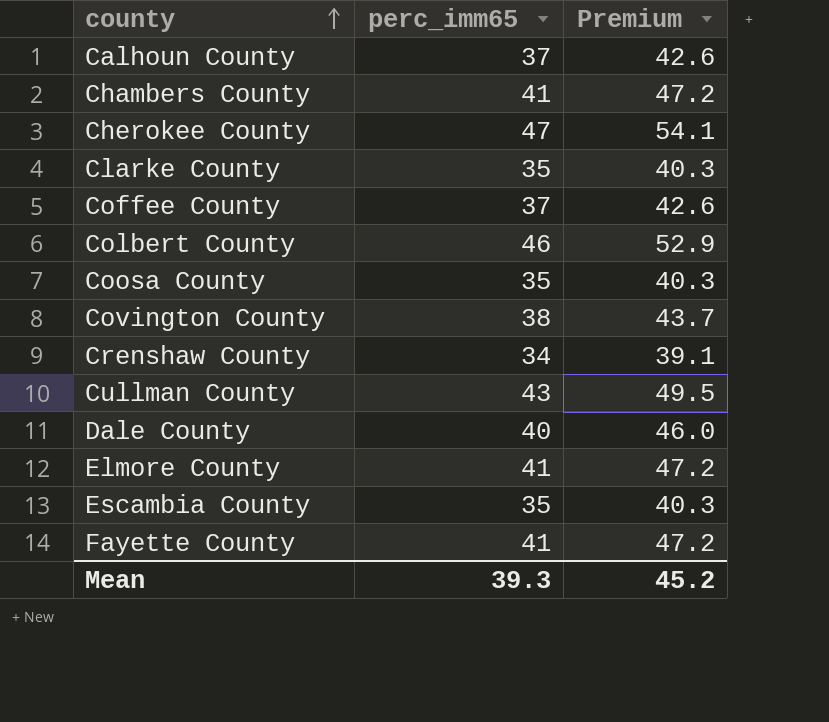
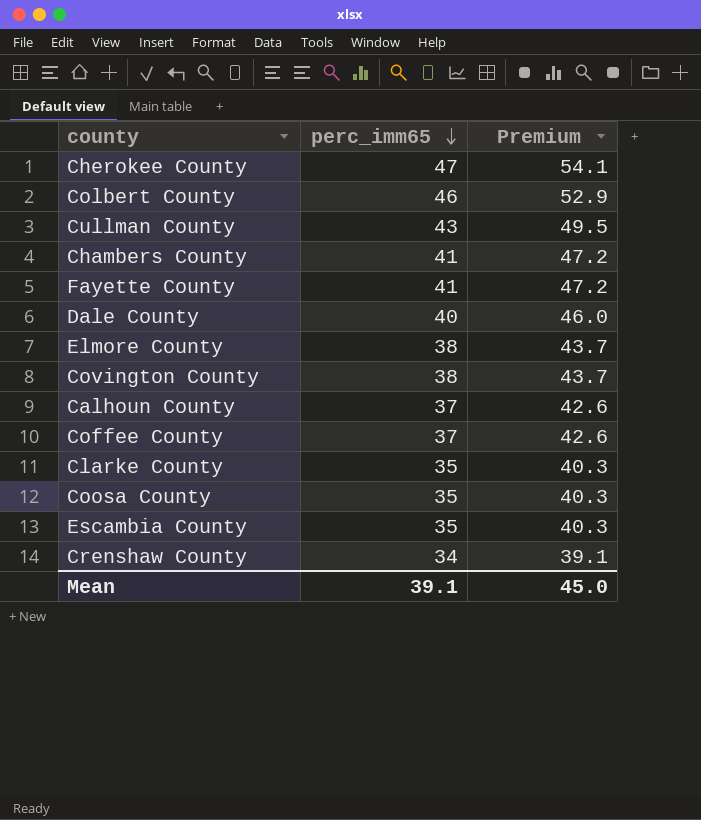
row order: county ascending -> perc_imm65 descending
Elmore County | perc_imm65: 41 -> 38
Elmore County | Premium: 47.2 -> 43.7
Mean | perc_imm65: 39.3 -> 39.1
Mean | Premium: 45.2 -> 45.0

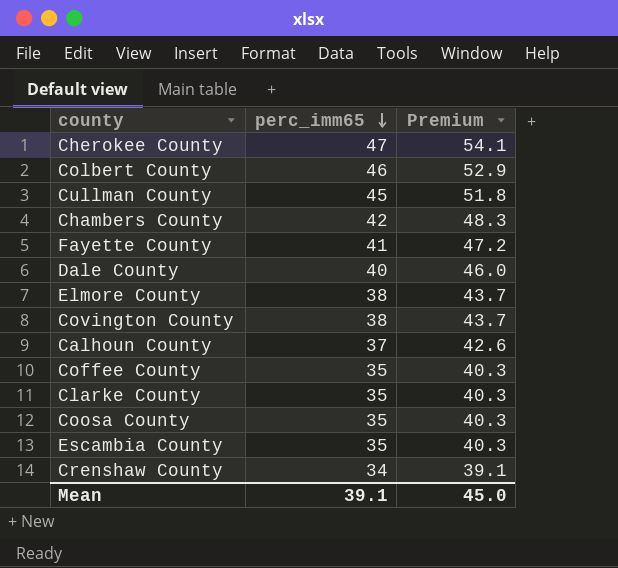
Cullman County | perc_imm65: 43 -> 45
Cullman County | Premium: 49.5 -> 51.8
Chambers County | perc_imm65: 41 -> 42
Chambers County | Premium: 47.2 -> 48.3
Coffee County | perc_imm65: 37 -> 35
Coffee County | Premium: 42.6 -> 40.3

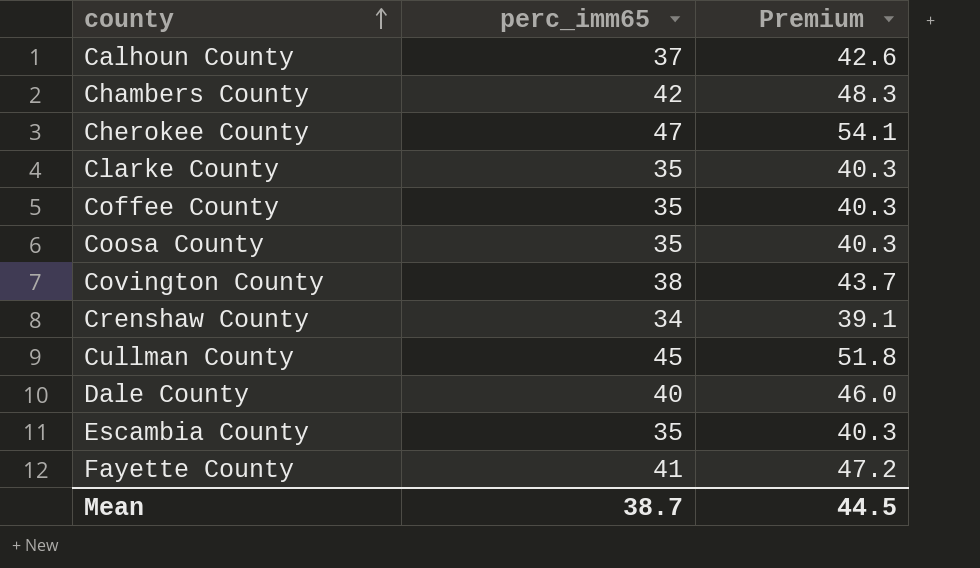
row order: perc_imm65 descending -> county ascending
row Colbert County: 46 | 52.9 -> none
row Elmore County: 38 | 43.7 -> none
Mean | perc_imm65: 39.1 -> 38.7
Mean | Premium: 45.0 -> 44.5

